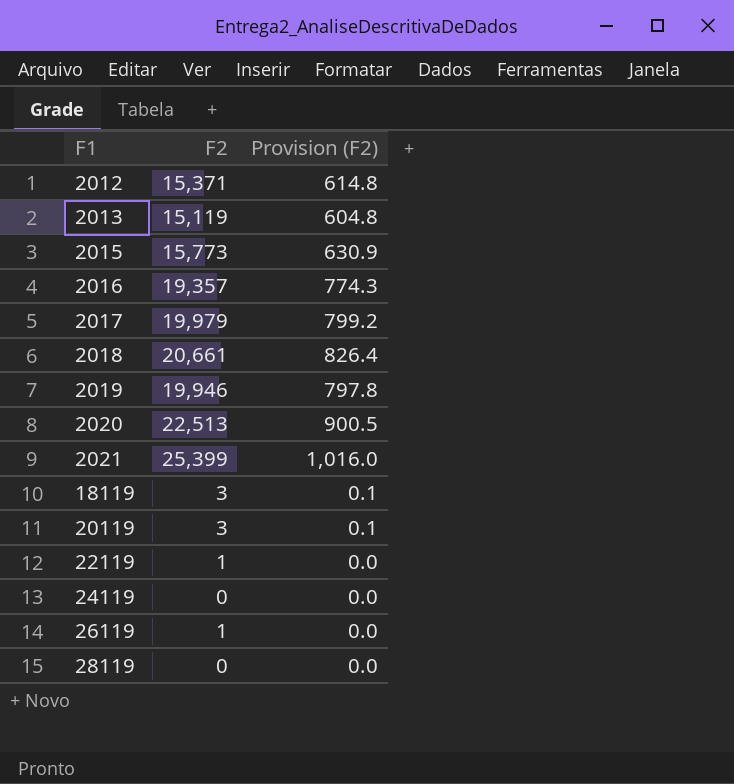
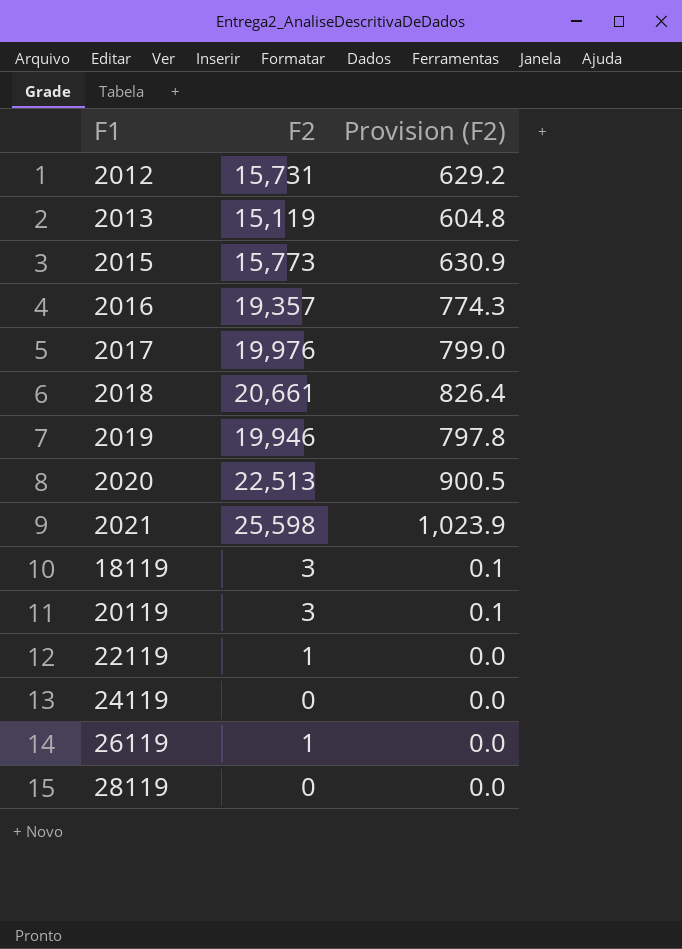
2012 | F2: 15,371 -> 15,731
2012 | Provision (F2): 614.8 -> 629.2
2017 | F2: 19,979 -> 19,976
2017 | Provision (F2): 799.2 -> 799.0
2021 | F2: 25,399 -> 25,598
2021 | Provision (F2): 1,016.0 -> 1,023.9

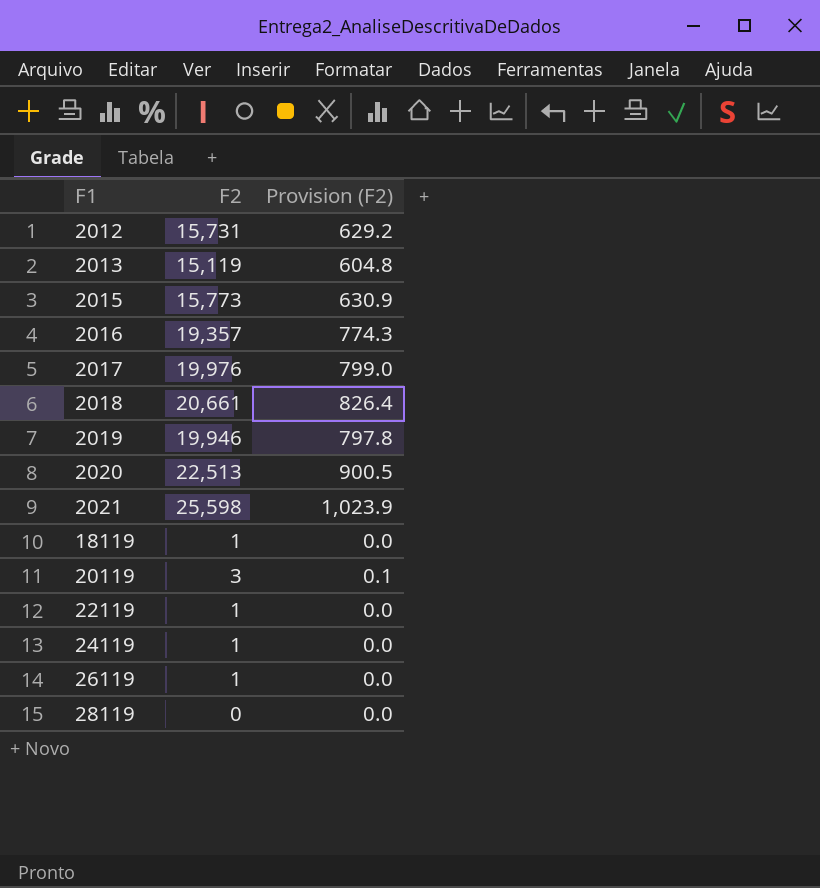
18119 | F2: 3 -> 1
18119 | Provision (F2): 0.1 -> 0.0
24119 | F2: 0 -> 1

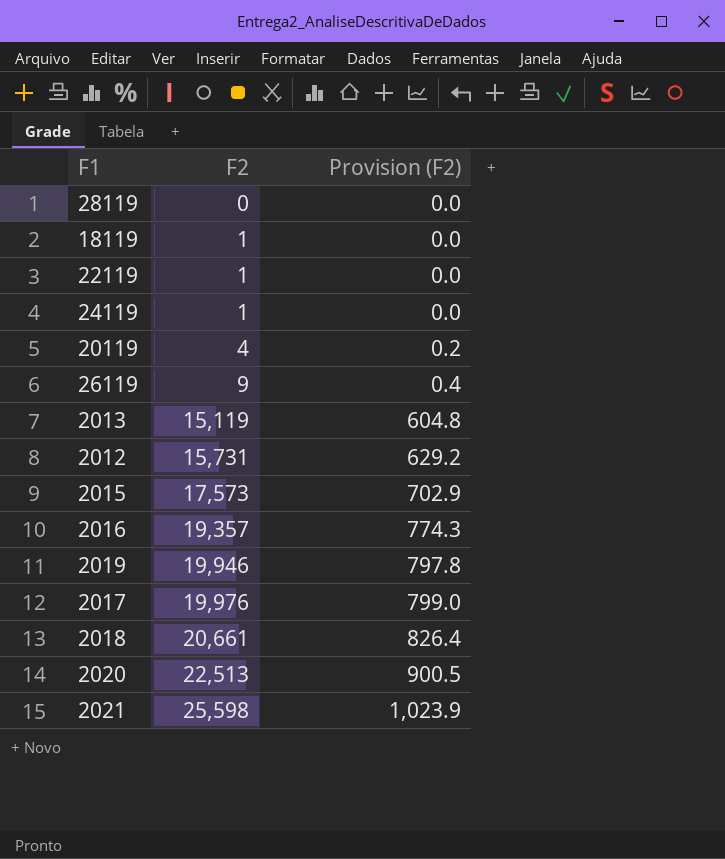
row order: F1 ascending -> F2 ascending
20119 | F2: 3 -> 4
20119 | Provision (F2): 0.1 -> 0.2
26119 | F2: 1 -> 9
26119 | Provision (F2): 0.0 -> 0.4
2015 | F2: 15,773 -> 17,573
2015 | Provision (F2): 630.9 -> 702.9

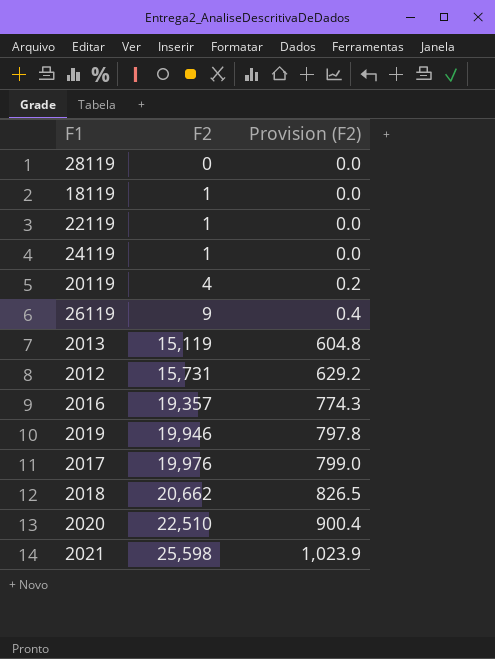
row 2015: 17,573 | 702.9 -> none
2018 | F2: 20,661 -> 20,662
2018 | Provision (F2): 826.4 -> 826.5
2020 | F2: 22,513 -> 22,510
2020 | Provision (F2): 900.5 -> 900.4

